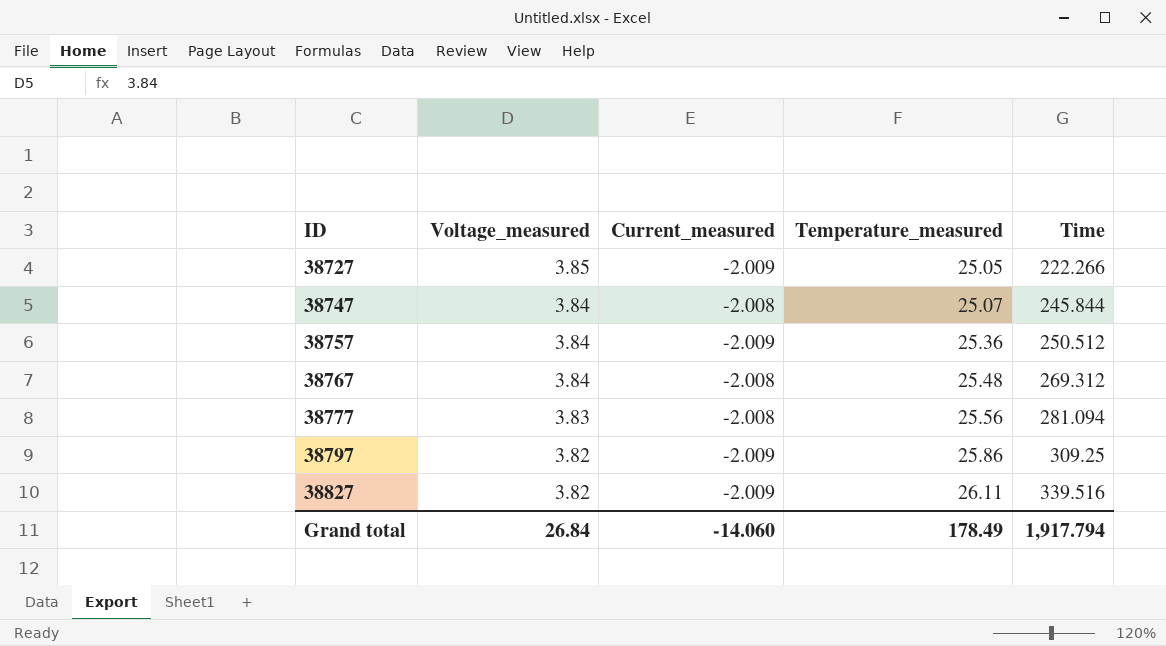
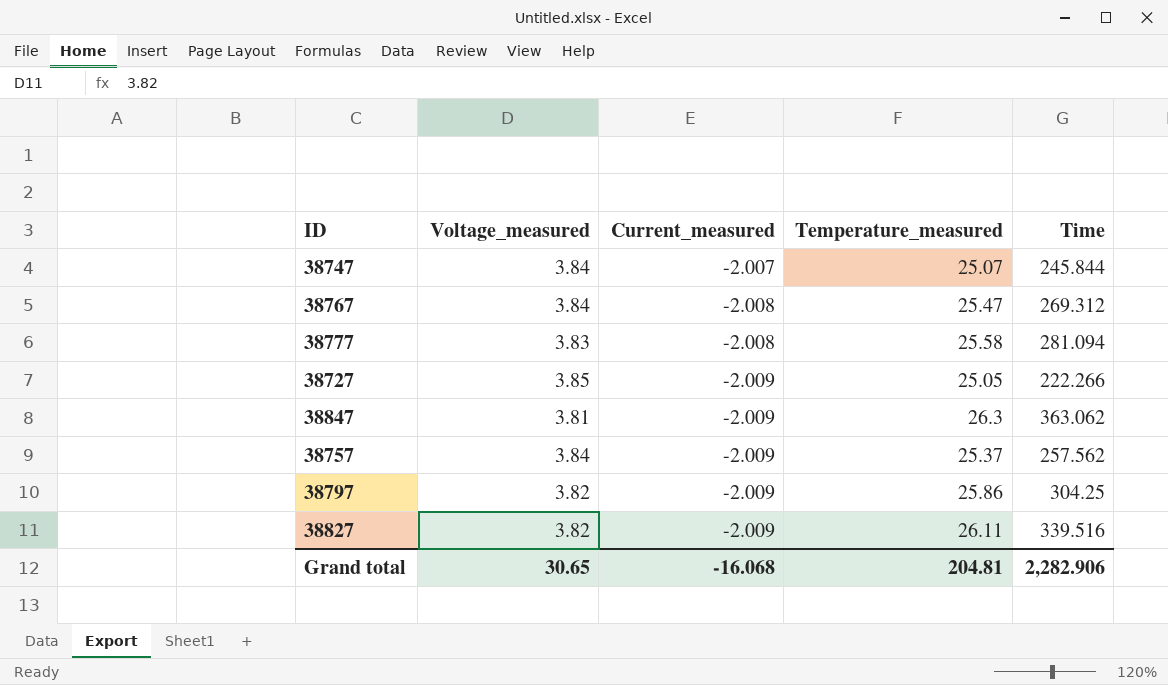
row order: ID ascending -> Current_measured descending
38747 | Current_measured: -2.008 -> -2.007
38767 | Temperature_measured: 25.48 -> 25.47
38777 | Temperature_measured: 25.56 -> 25.58
row 38847: none -> 3.81 | -2.009 | 26.3 | 363.062
38757 | Temperature_measured: 25.36 -> 25.37
38757 | Time: 250.512 -> 257.562
38797 | Time: 309.25 -> 304.25
Grand total | Voltage_measured: 26.84 -> 30.65
Grand total | Current_measured: -14.060 -> -16.068
Grand total | Temperature_measured: 178.49 -> 204.81
Grand total | Time: 1,917.794 -> 2,282.906

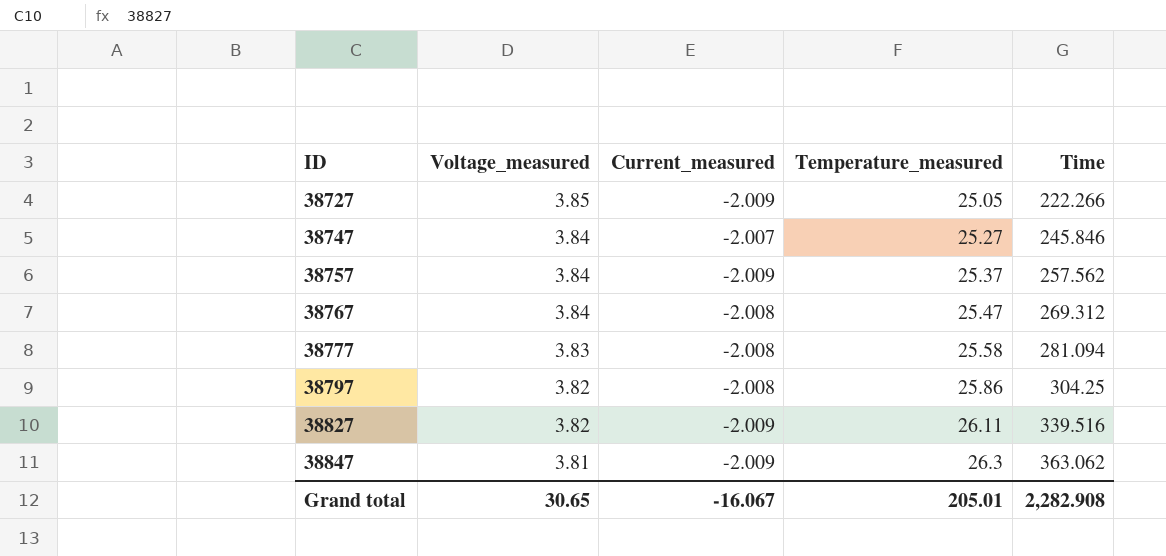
row order: Current_measured descending -> ID ascending
38747 | Temperature_measured: 25.07 -> 25.27
38747 | Time: 245.844 -> 245.846
38797 | Current_measured: -2.009 -> -2.008
Grand total | Current_measured: -16.068 -> -16.067
Grand total | Temperature_measured: 204.81 -> 205.01
Grand total | Time: 2,282.906 -> 2,282.908

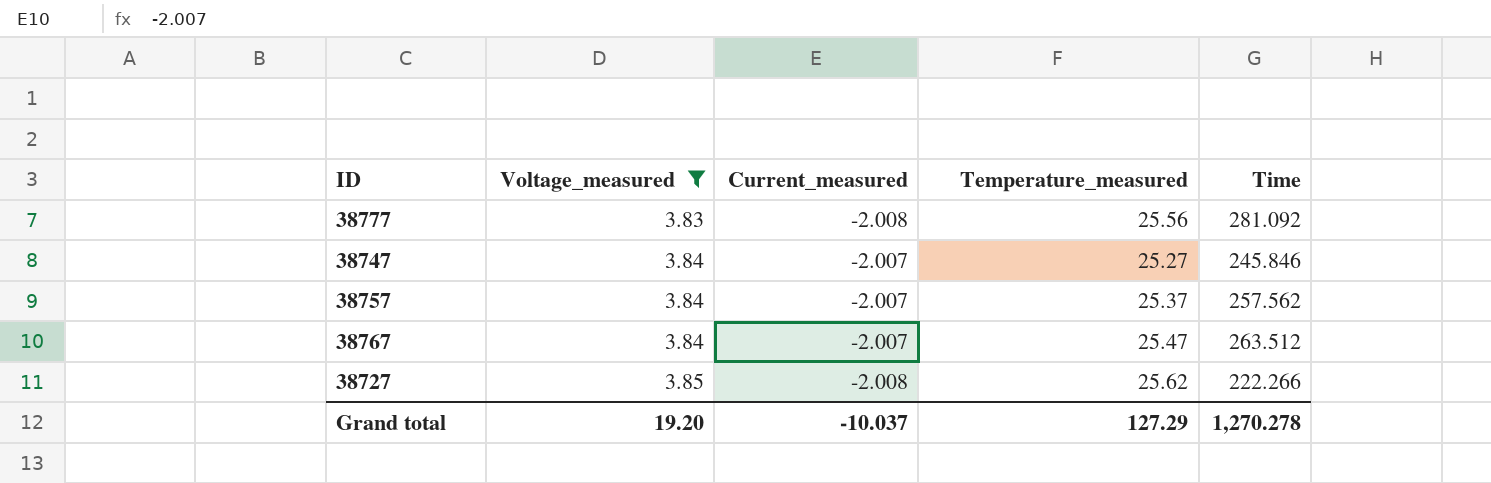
filter: none -> Voltage_measured >= 3.83
row order: ID ascending -> Voltage_measured ascending
38777 | Temperature_measured: 25.58 -> 25.56
38777 | Time: 281.094 -> 281.092
38757 | Current_measured: -2.009 -> -2.007
38767 | Current_measured: -2.008 -> -2.007
38767 | Time: 269.312 -> 263.512
38727 | Current_measured: -2.009 -> -2.008
38727 | Temperature_measured: 25.05 -> 25.62
Grand total | Voltage_measured: 30.65 -> 19.20
Grand total | Current_measured: -16.067 -> -10.037
Grand total | Temperature_measured: 205.01 -> 127.29
Grand total | Time: 2,282.908 -> 1,270.278

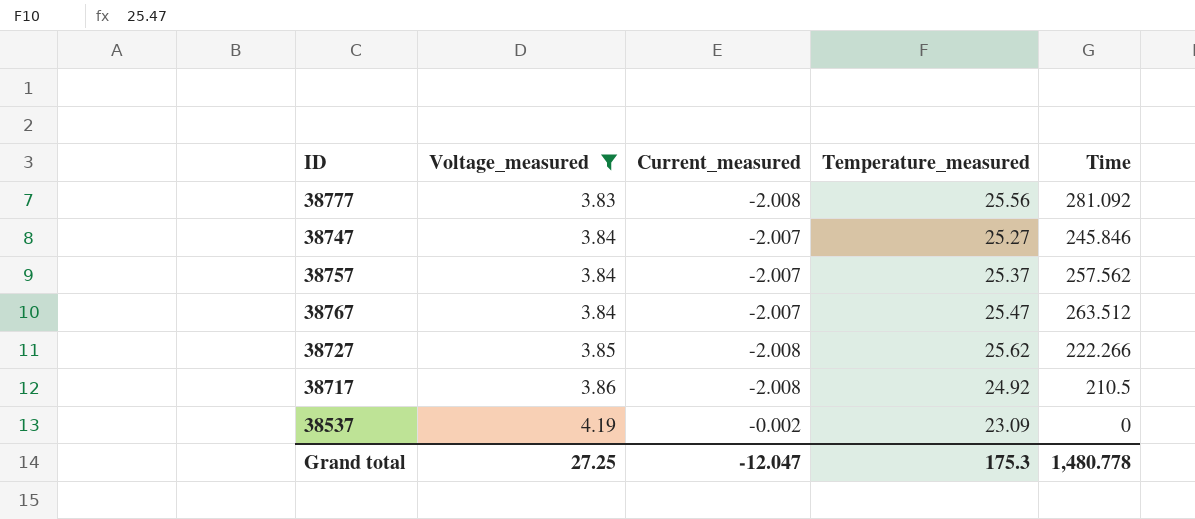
row 38717: none -> 3.86 | -2.008 | 24.92 | 210.5
row 38537: none -> 4.19 | -0.002 | 23.09 | 0
Grand total | Voltage_measured: 19.20 -> 27.25
Grand total | Current_measured: -10.037 -> -12.047
Grand total | Temperature_measured: 127.29 -> 175.3
Grand total | Time: 1,270.278 -> 1,480.778

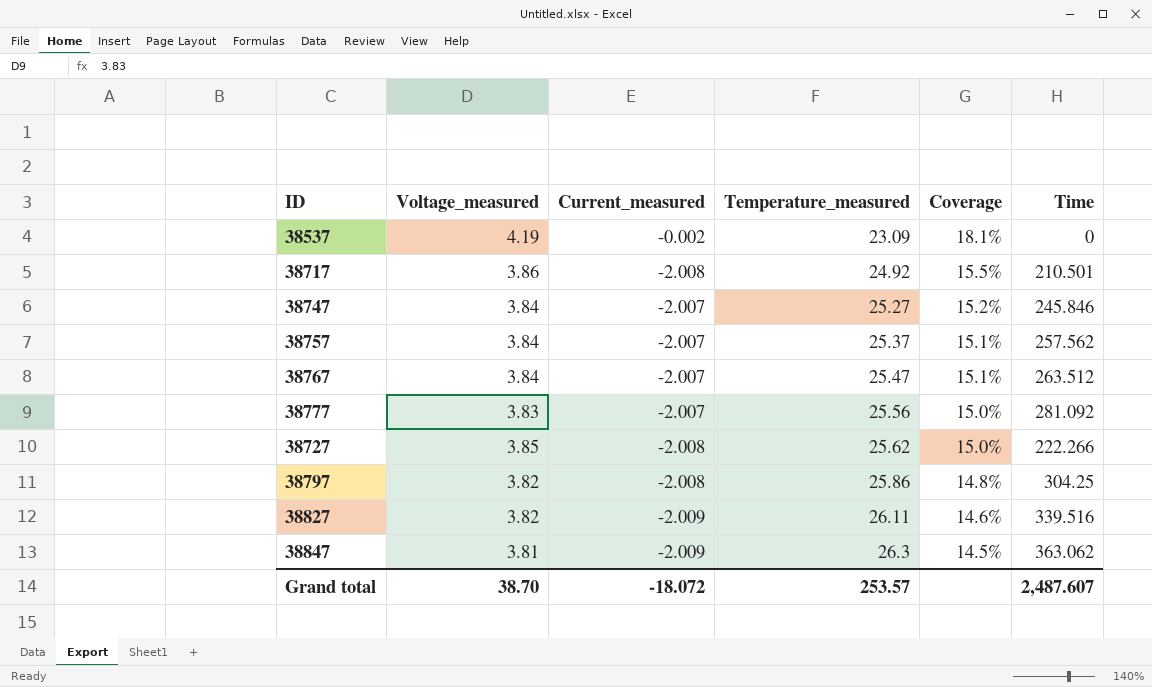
filter: Voltage_measured >= 3.83 -> none
row order: Voltage_measured ascending -> Temperature_measured ascending
column Coverage | formula: none -> [Voltage_measured] / [Temperature_measured]
38717 | Time: 210.5 -> 210.501
38777 | Current_measured: -2.008 -> -2.007
Grand total | Voltage_measured: 27.25 -> 38.70
Grand total | Current_measured: -12.047 -> -18.072
Grand total | Temperature_measured: 175.3 -> 253.57
Grand total | Time: 1,480.778 -> 2,487.607

